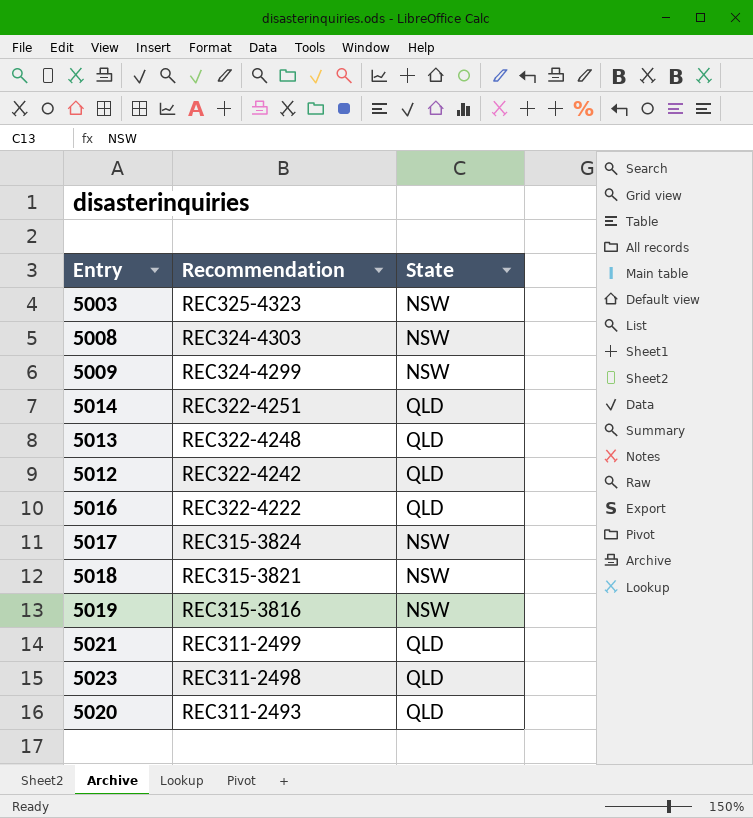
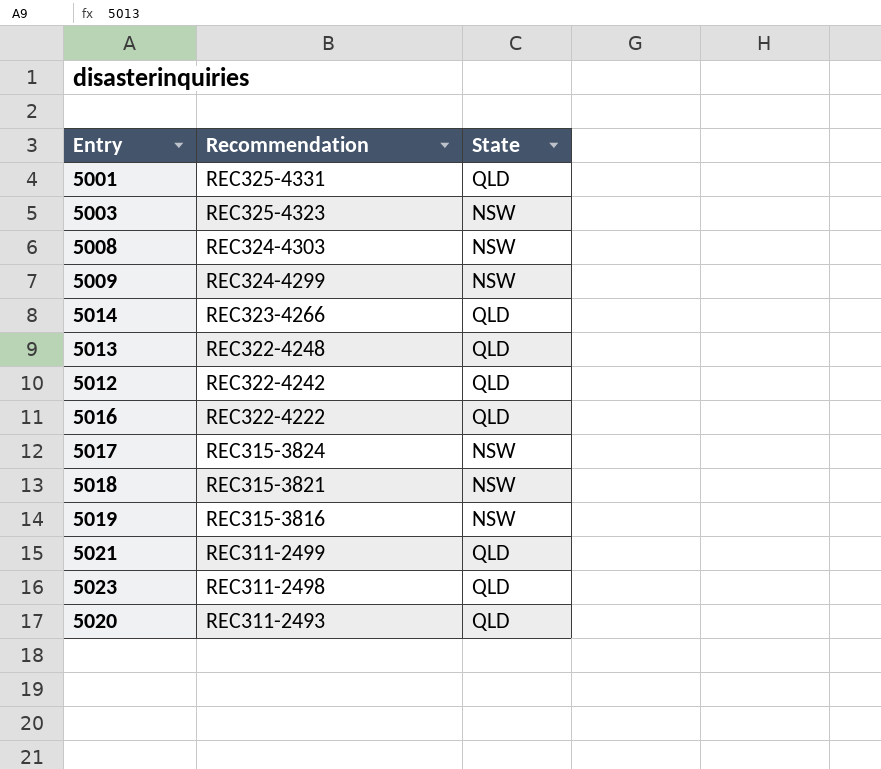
row 5001: none -> REC325-4331 | QLD
5014 | Recommendation: REC322-4251 -> REC323-4266

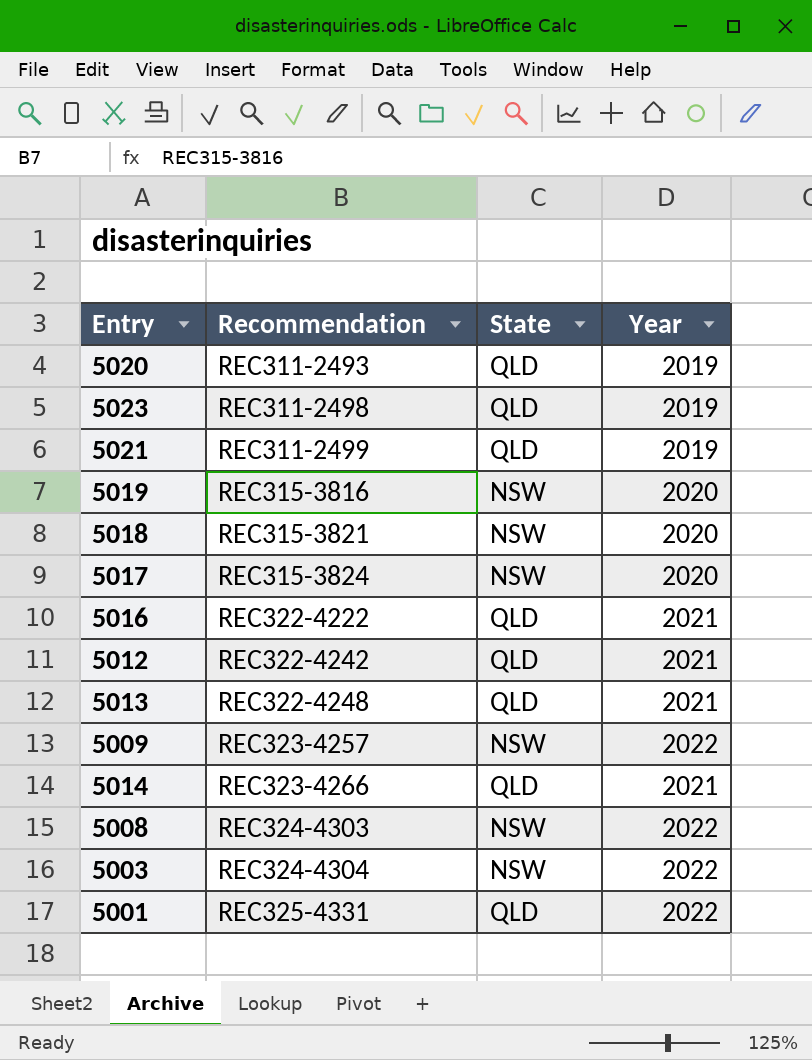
row order: Recommendation descending -> Recommendation ascending
column Year | position: none -> 4
5009 | Recommendation: REC324-4299 -> REC323-4257
5003 | Recommendation: REC325-4323 -> REC324-4304

